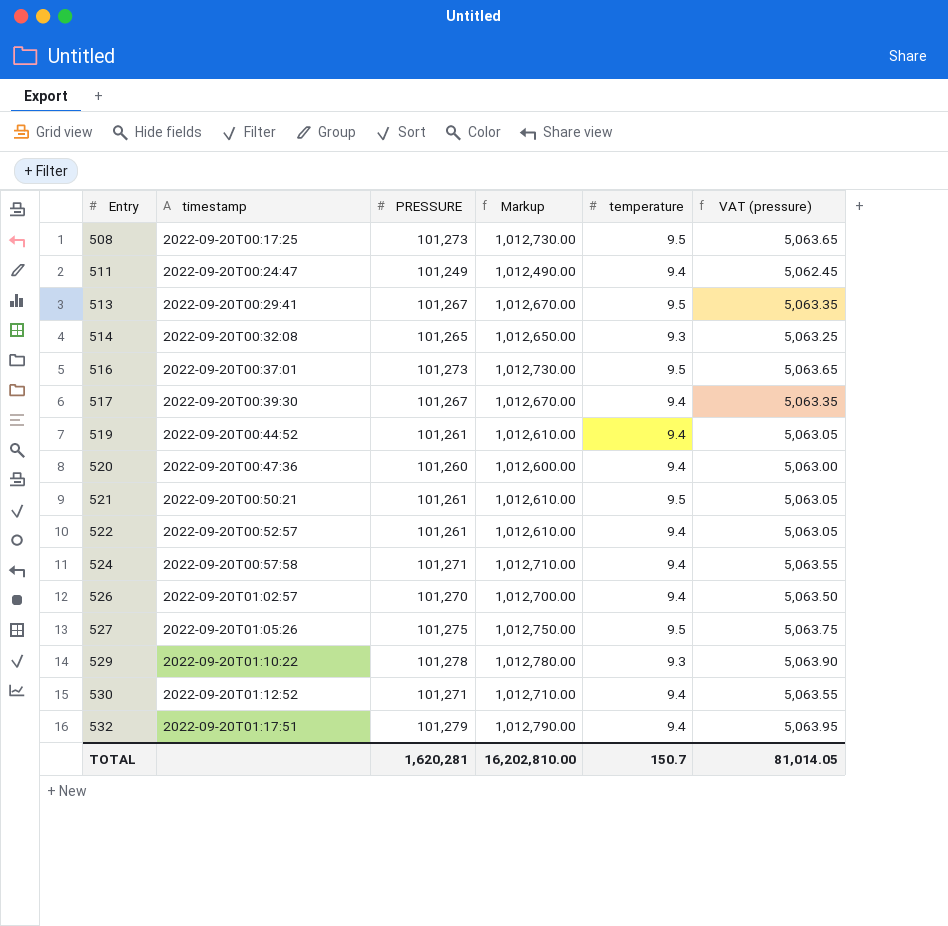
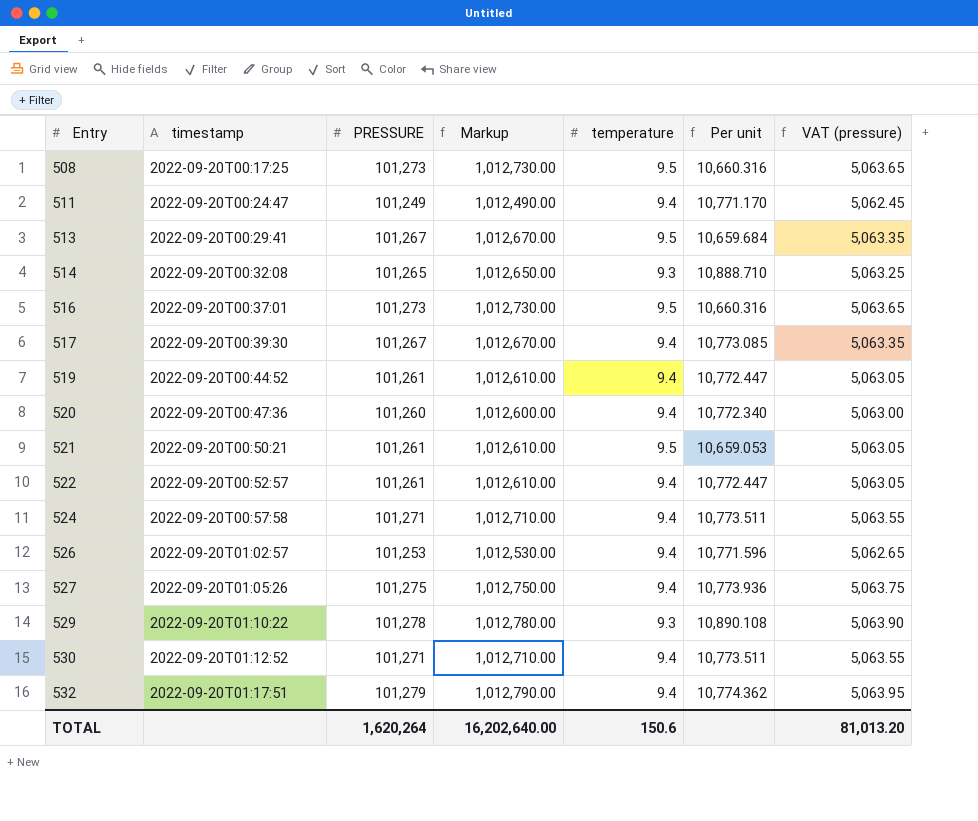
column Per unit | formula: none -> [PRESSURE] / [temperature]
526 | PRESSURE: 101,270 -> 101,253
526 | Markup: 1,012,700.00 -> 1,012,530.00
526 | VAT (pressure): 5,063.50 -> 5,062.65
527 | temperature: 9.5 -> 9.4
TOTAL | PRESSURE: 1,620,281 -> 1,620,264
TOTAL | Markup: 16,202,810.00 -> 16,202,640.00
TOTAL | temperature: 150.7 -> 150.6
TOTAL | VAT (pressure): 81,014.05 -> 81,013.20

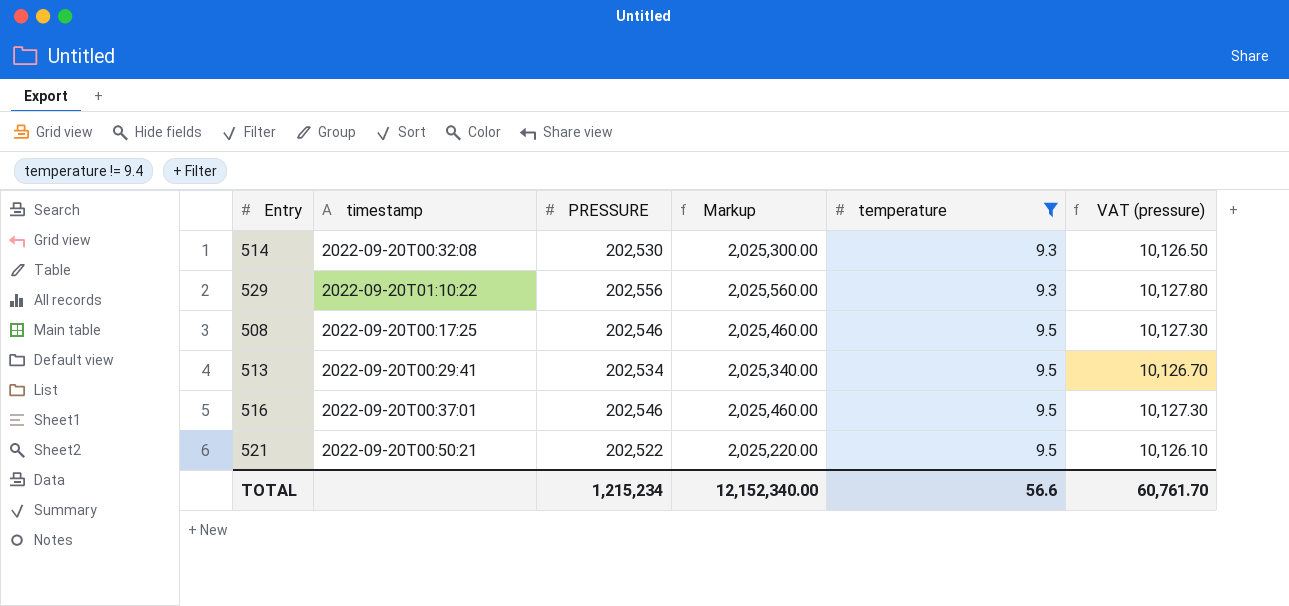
filter: none -> temperature != 9.4
row order: Entry ascending -> temperature ascending
column Per unit | formula: [PRESSURE] / [temperature] -> none
514 | PRESSURE: 101,265 -> 202,530
514 | Markup: 1,012,650.00 -> 2,025,300.00
514 | VAT (pressure): 5,063.25 -> 10,126.50
529 | PRESSURE: 101,278 -> 202,556
529 | Markup: 1,012,780.00 -> 2,025,560.00
529 | VAT (pressure): 5,063.90 -> 10,127.80
508 | PRESSURE: 101,273 -> 202,546
508 | Markup: 1,012,730.00 -> 2,025,460.00
508 | VAT (pressure): 5,063.65 -> 10,127.30
513 | PRESSURE: 101,267 -> 202,534
513 | Markup: 1,012,670.00 -> 2,025,340.00
513 | VAT (pressure): 5,063.35 -> 10,126.70
516 | PRESSURE: 101,273 -> 202,546
516 | Markup: 1,012,730.00 -> 2,025,460.00
516 | VAT (pressure): 5,063.65 -> 10,127.30
521 | PRESSURE: 101,261 -> 202,522
521 | Markup: 1,012,610.00 -> 2,025,220.00
521 | VAT (pressure): 5,063.05 -> 10,126.10
TOTAL | PRESSURE: 1,620,264 -> 1,215,234
TOTAL | Markup: 16,202,640.00 -> 12,152,340.00
TOTAL | temperature: 150.6 -> 56.6
TOTAL | VAT (pressure): 81,013.20 -> 60,761.70

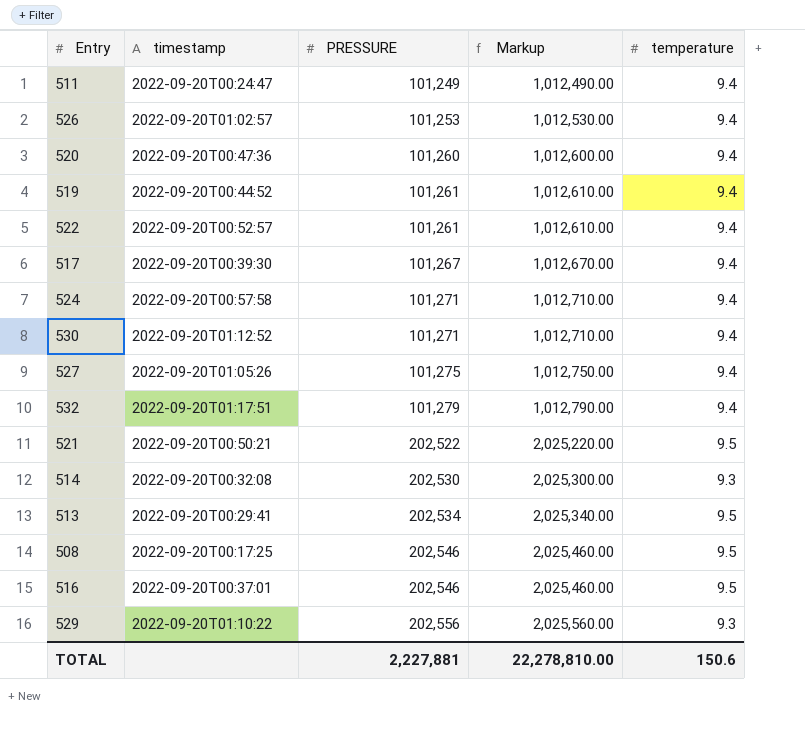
filter: temperature != 9.4 -> none
row order: temperature ascending -> PRESSURE ascending
column VAT (pressure) | formula: [PRESSURE] * 0.05 -> none
TOTAL | PRESSURE: 1,215,234 -> 2,227,881
TOTAL | Markup: 12,152,340.00 -> 22,278,810.00
TOTAL | temperature: 56.6 -> 150.6

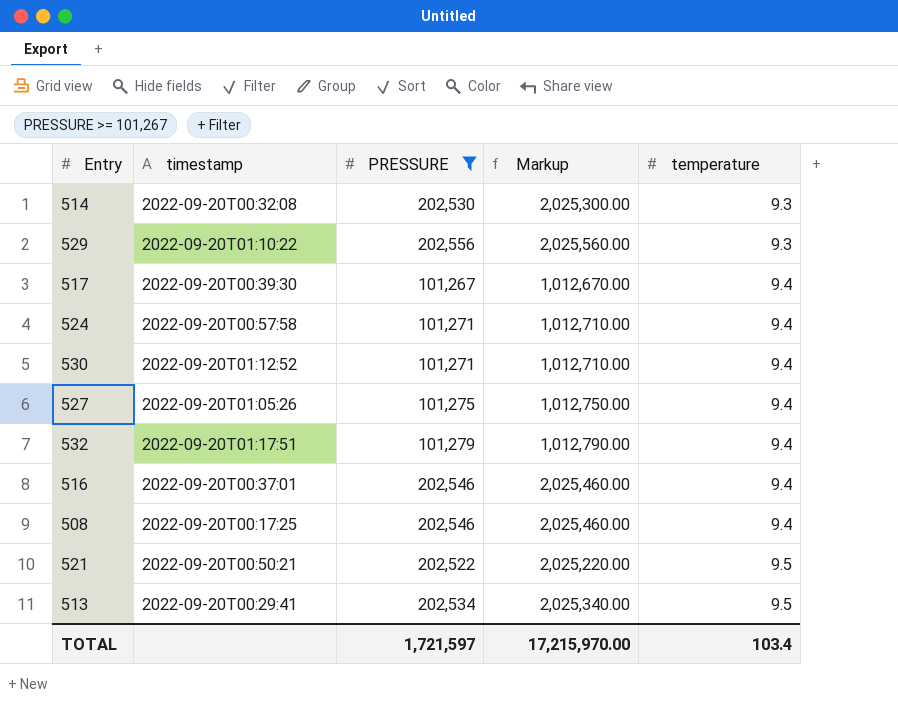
filter: none -> PRESSURE >= 101,267
row order: PRESSURE ascending -> temperature ascending
516 | temperature: 9.5 -> 9.4
508 | temperature: 9.5 -> 9.4
TOTAL | PRESSURE: 2,227,881 -> 1,721,597
TOTAL | Markup: 22,278,810.00 -> 17,215,970.00
TOTAL | temperature: 150.6 -> 103.4

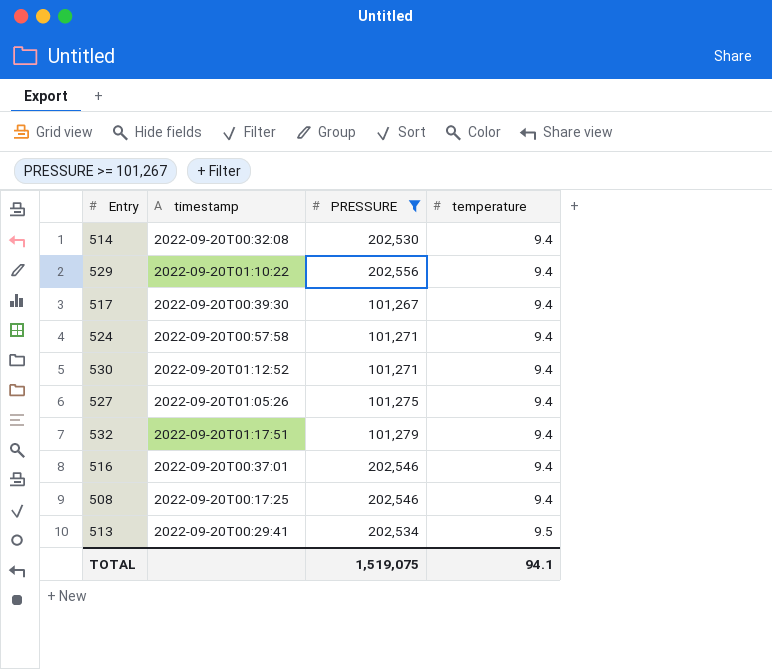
column Markup | formula: [PRESSURE] * 10 -> none
row 521: 2022-09-20T00:50:21 | 202,522 | 2,025,220.00 | 9.5 -> none
514 | temperature: 9.3 -> 9.4
529 | temperature: 9.3 -> 9.4
TOTAL | PRESSURE: 1,721,597 -> 1,519,075
TOTAL | temperature: 103.4 -> 94.1

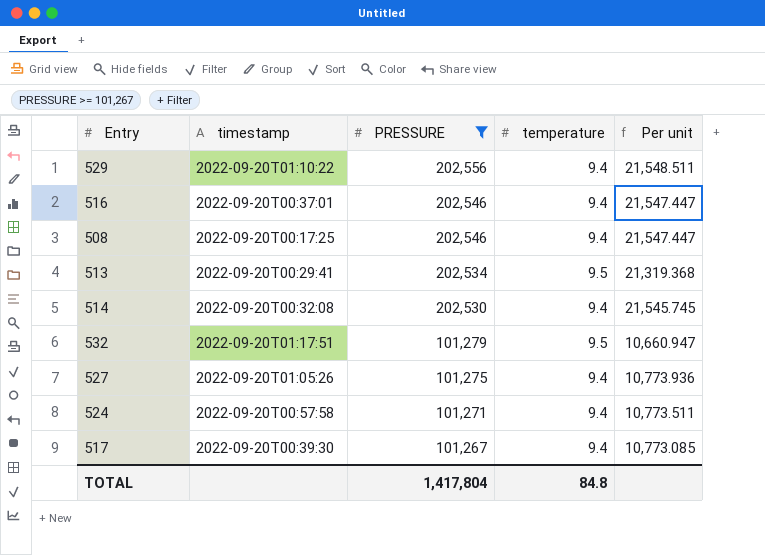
row order: temperature ascending -> PRESSURE descending
column Per unit | formula: none -> [PRESSURE] / [temperature]
row 530: 2022-09-20T01:12:52 | 101,271 | 9.4 -> none
532 | temperature: 9.4 -> 9.5
TOTAL | PRESSURE: 1,519,075 -> 1,417,804
TOTAL | temperature: 94.1 -> 84.8

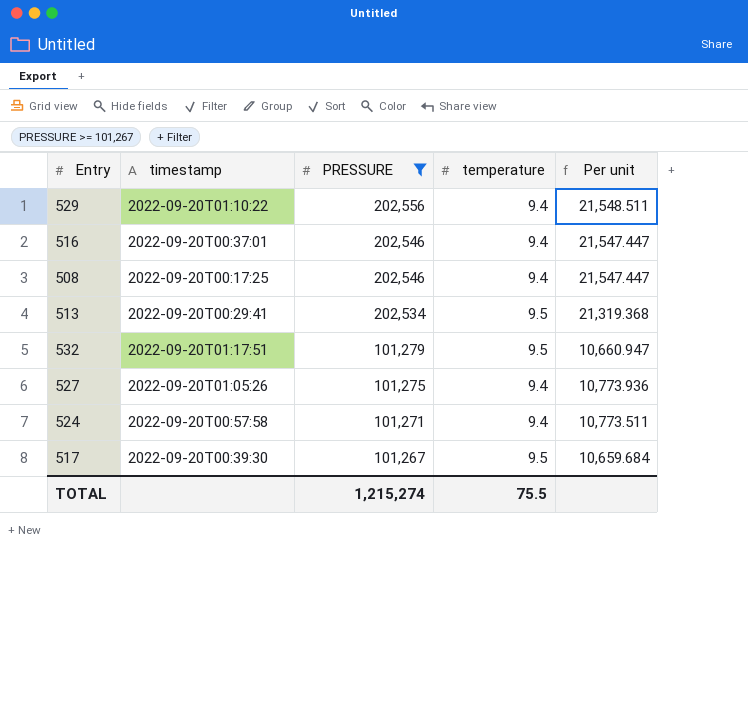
row 514: 2022-09-20T00:32:08 | 202,530 | 9.4 | 21,545.745 -> none
517 | temperature: 9.4 -> 9.5
517 | Per unit: 10,773.085 -> 10,659.684
TOTAL | PRESSURE: 1,417,804 -> 1,215,274
TOTAL | temperature: 84.8 -> 75.5

